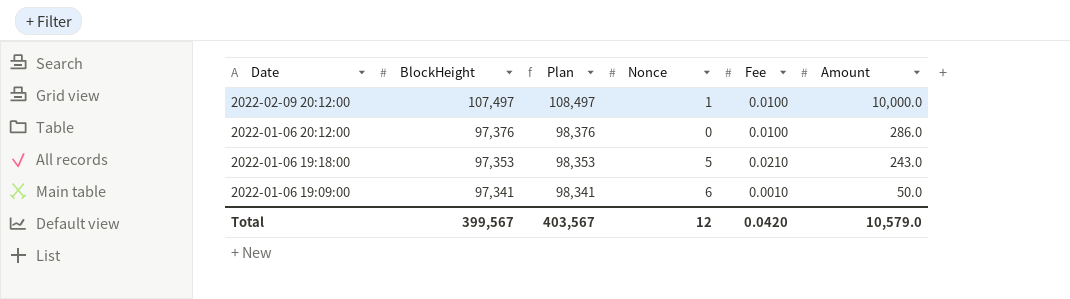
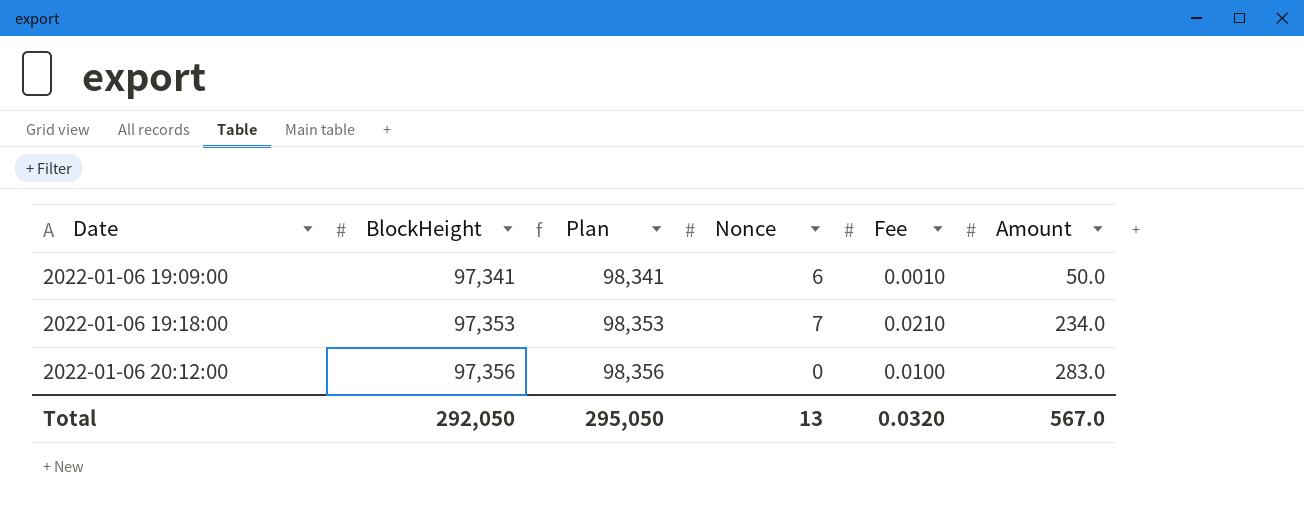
row order: Date descending -> Date ascending
row 2022-02-09 20:12:00: 107,497 | 108,497 | 1 | 0.0100 | 10,000.0 -> none
2022-01-06 19:18:00 | Nonce: 5 -> 7
2022-01-06 19:18:00 | Amount: 243.0 -> 234.0
2022-01-06 20:12:00 | BlockHeight: 97,376 -> 97,356
2022-01-06 20:12:00 | Plan: 98,376 -> 98,356
2022-01-06 20:12:00 | Amount: 286.0 -> 283.0
Total | BlockHeight: 399,567 -> 292,050
Total | Plan: 403,567 -> 295,050
Total | Nonce: 12 -> 13
Total | Fee: 0.0420 -> 0.0320
Total | Amount: 10,579.0 -> 567.0

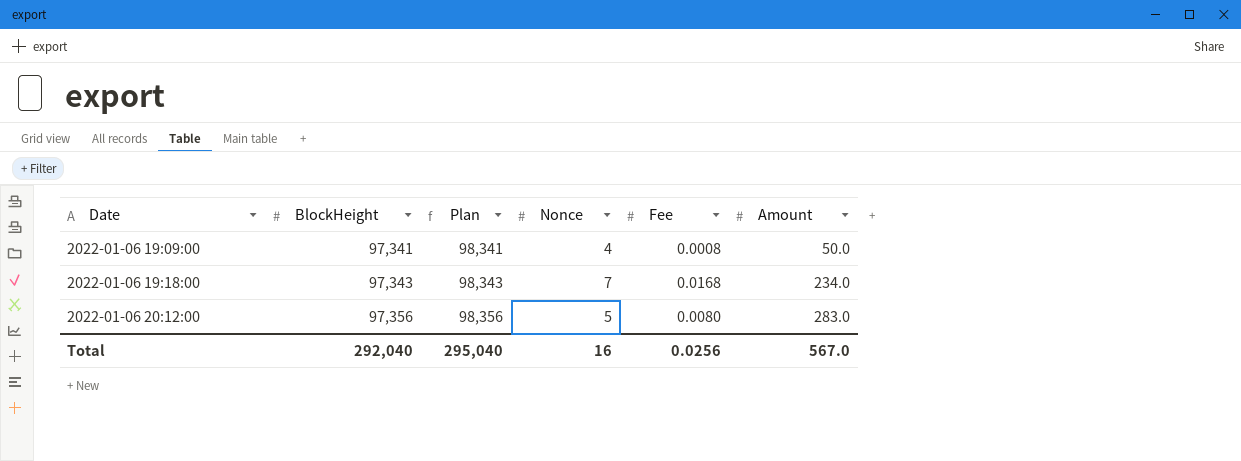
2022-01-06 19:09:00 | Nonce: 6 -> 4
2022-01-06 19:09:00 | Fee: 0.0010 -> 0.0008
2022-01-06 19:18:00 | BlockHeight: 97,353 -> 97,343
2022-01-06 19:18:00 | Plan: 98,353 -> 98,343
2022-01-06 19:18:00 | Fee: 0.0210 -> 0.0168
2022-01-06 20:12:00 | Nonce: 0 -> 5
2022-01-06 20:12:00 | Fee: 0.0100 -> 0.0080
Total | BlockHeight: 292,050 -> 292,040
Total | Plan: 295,050 -> 295,040
Total | Nonce: 13 -> 16
Total | Fee: 0.0320 -> 0.0256

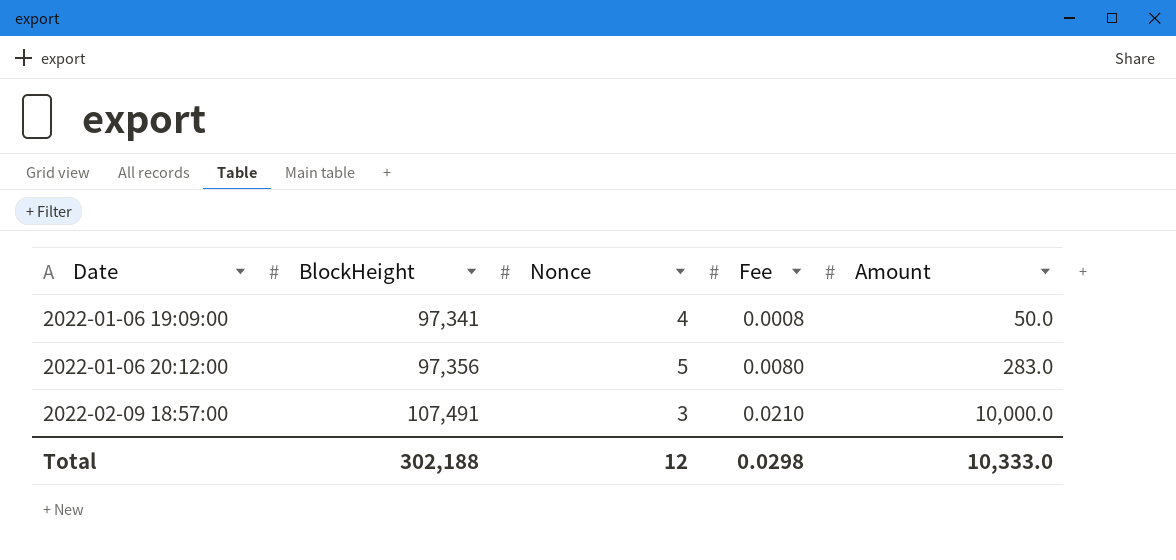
column Plan | formula: [BlockHeight] + 1000 -> none
row 2022-01-06 19:18:00: 97,343 | 98,343 | 7 | 0.0168 | 234.0 -> none
row 2022-02-09 18:57:00: none -> 107,491 | 3 | 0.0210 | 10,000.0
Total | BlockHeight: 292,040 -> 302,188
Total | Nonce: 16 -> 12
Total | Fee: 0.0256 -> 0.0298
Total | Amount: 567.0 -> 10,333.0

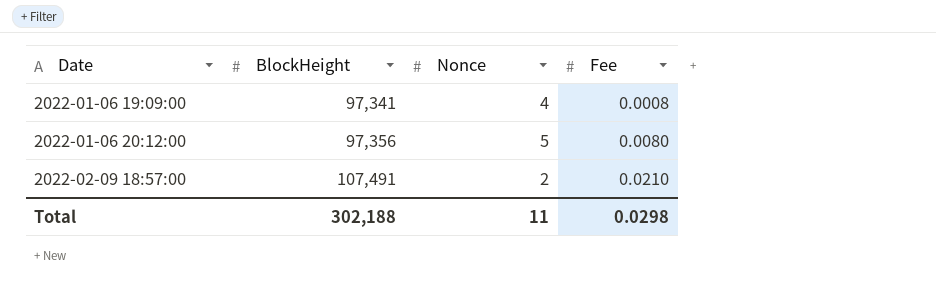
column Amount | position: 5 -> none
2022-02-09 18:57:00 | Nonce: 3 -> 2
Total | Nonce: 12 -> 11

